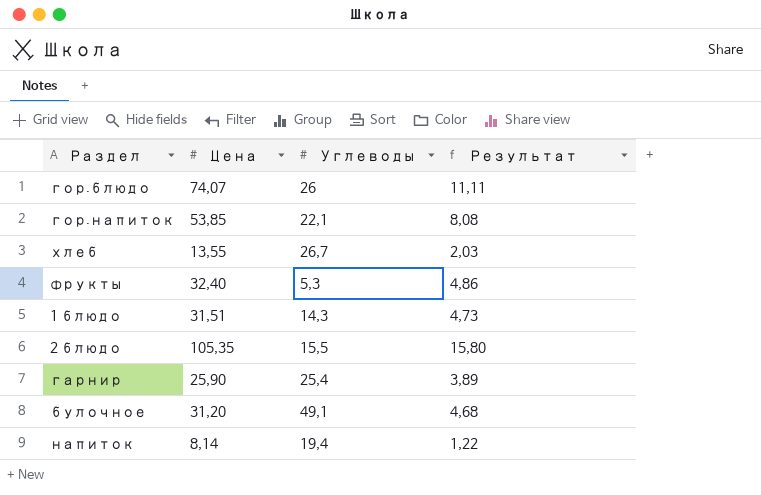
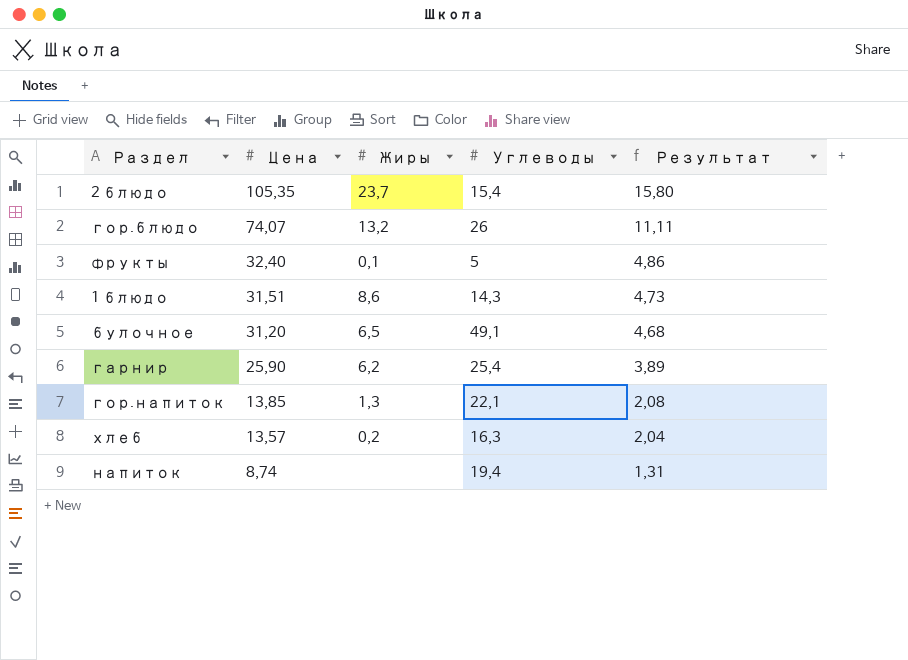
row order: none -> Цена descending
column Жиры | position: none -> 3
2 блюдо | Углеводы: 15,5 -> 15,4
фрукты | Углеводы: 5,3 -> 5
гор.напиток | Цена: 53,85 -> 13,85
гор.напиток | Результат: 8,08 -> 2,08
хлеб | Цена: 13,55 -> 13,57
хлеб | Углеводы: 26,7 -> 16,3
хлеб | Результат: 2,03 -> 2,04
напиток | Цена: 8,14 -> 8,74
напиток | Результат: 1,22 -> 1,31

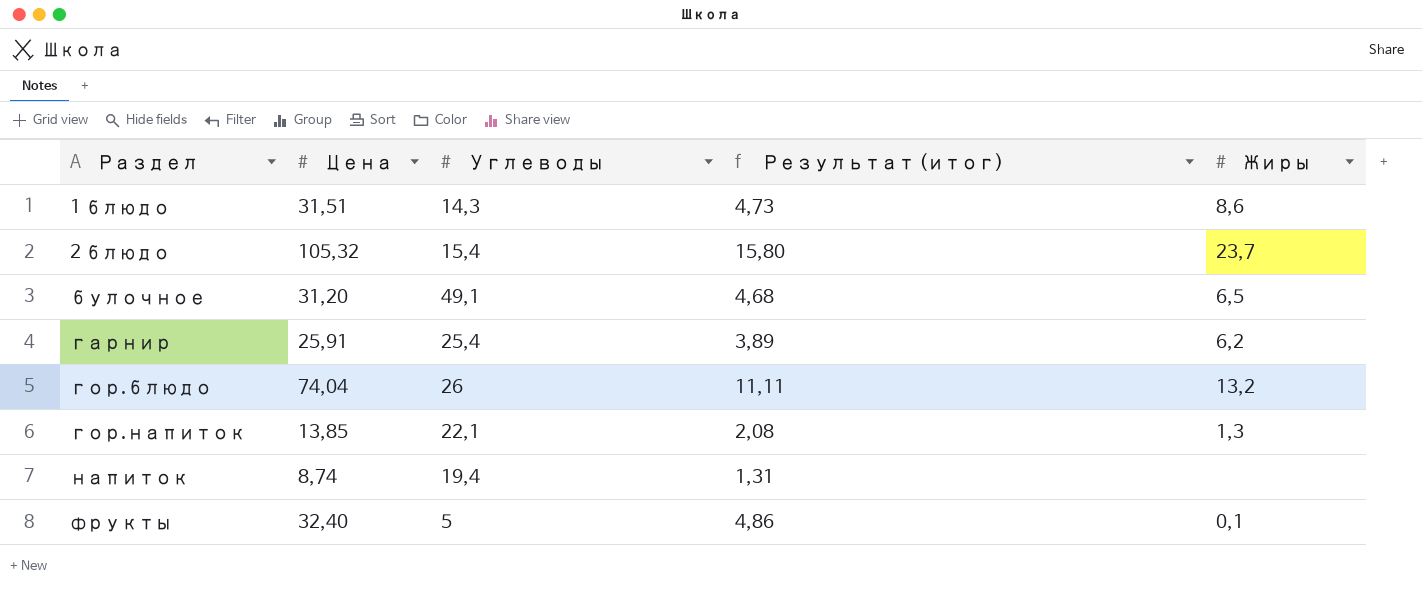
row order: Цена descending -> Раздел ascending
column name: Результат -> Результат (итог)
column Жиры | position: 3 -> 5
row хлеб: 13,57 | 0,2 | 16,3 | 2,04 -> none
2 блюдо | Цена: 105,35 -> 105,32
гарнир | Цена: 25,90 -> 25,91
гор.блюдо | Цена: 74,07 -> 74,04

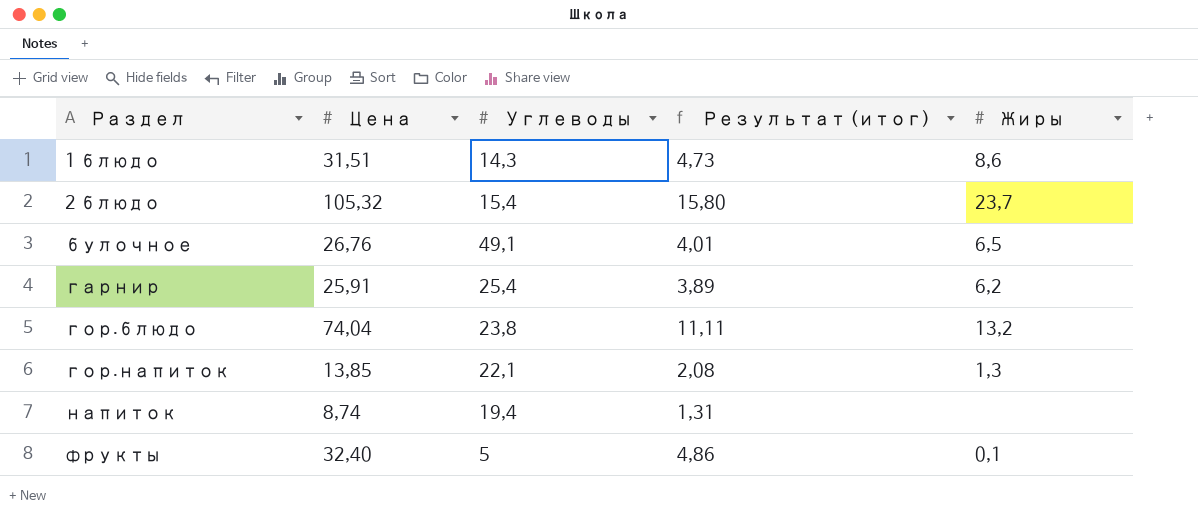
булочное | Цена: 31,20 -> 26,76
булочное | Результат (итог): 4,68 -> 4,01
гор.блюдо | Углеводы: 26 -> 23,8

